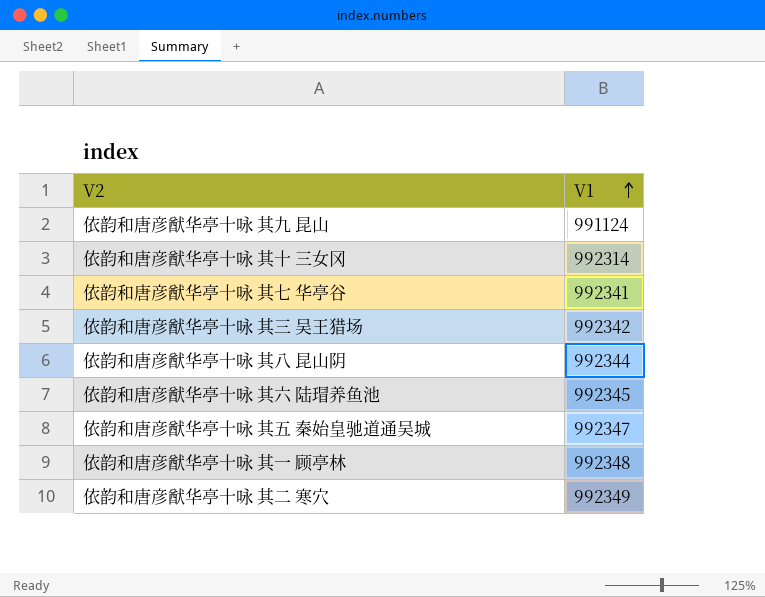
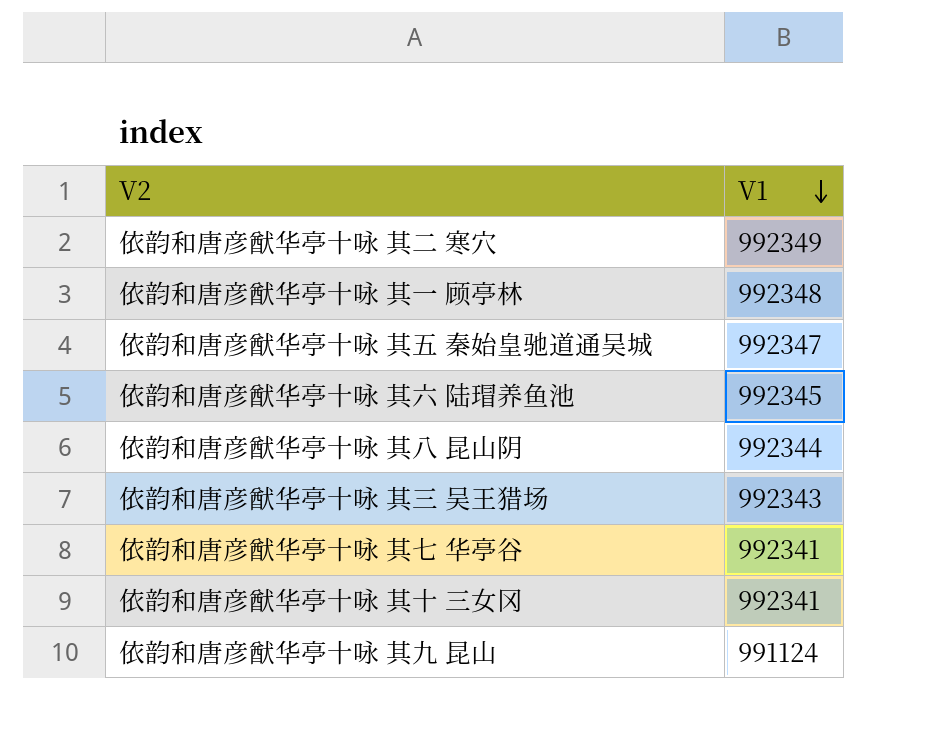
row order: V1 ascending -> V1 descending
依韵和唐彦猷华亭十咏 其三 吴王猎场 | V1: 992342 -> 992343
依韵和唐彦猷华亭十咏 其十 三女冈 | V1: 992314 -> 992341

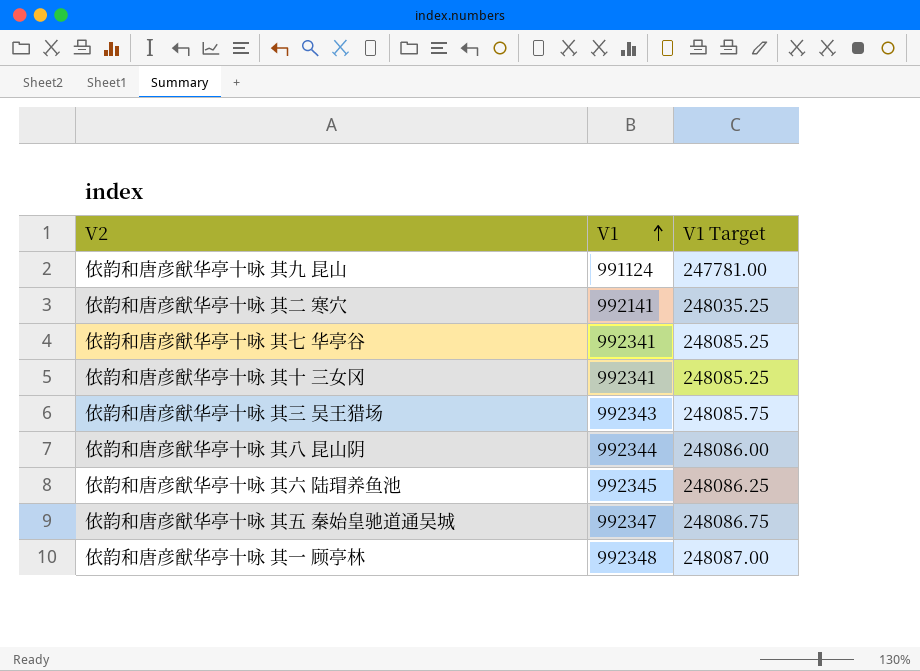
row order: V1 descending -> V1 ascending
column V1 Target | formula: none -> [V1] * 0.25
依韵和唐彦猷华亭十咏 其二 寒穴 | V1: 992349 -> 992141

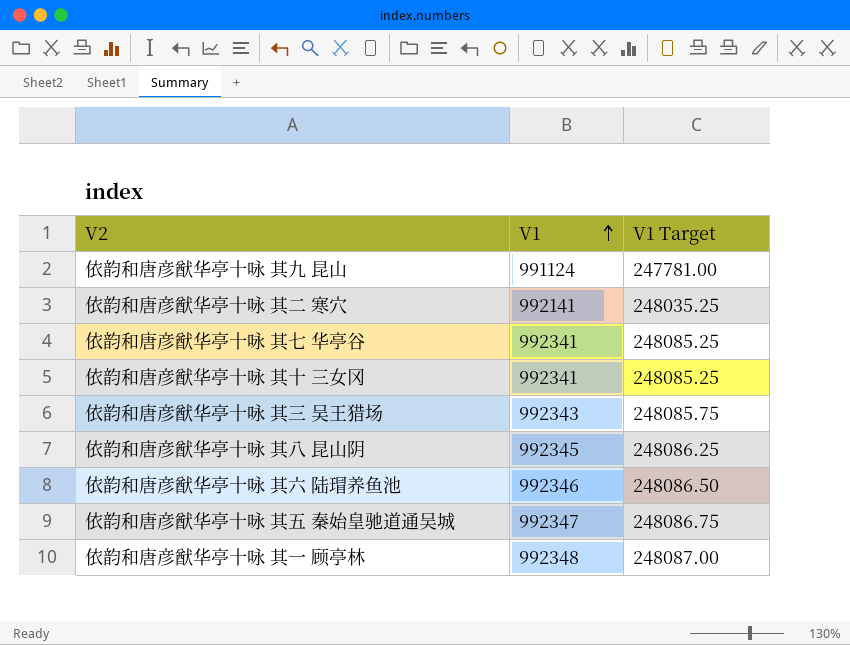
依韵和唐彦猷华亭十咏 其八 昆山阴 | V1: 992344 -> 992345
依韵和唐彦猷华亭十咏 其八 昆山阴 | V1 Target: 248086.00 -> 248086.25
依韵和唐彦猷华亭十咏 其六 陆瑁养鱼池 | V1: 992345 -> 992346
依韵和唐彦猷华亭十咏 其六 陆瑁养鱼池 | V1 Target: 248086.25 -> 248086.50

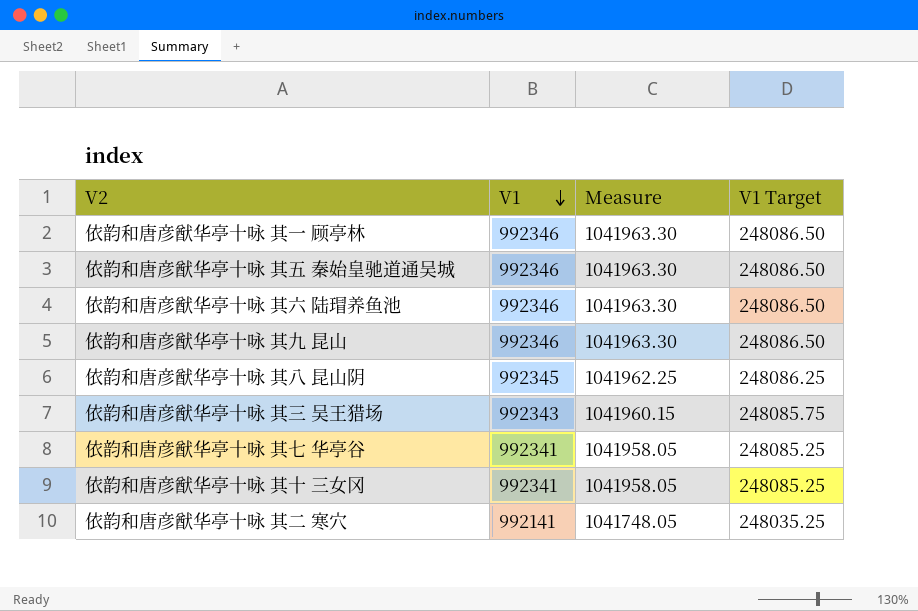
row order: V1 ascending -> V1 descending
column Measure | formula: none -> [V1] * 1.05
依韵和唐彦猷华亭十咏 其一 顾亭林 | V1: 992348 -> 992346
依韵和唐彦猷华亭十咏 其一 顾亭林 | V1 Target: 248087.00 -> 248086.50
依韵和唐彦猷华亭十咏 其五 秦始皇驰道通吴城 | V1: 992347 -> 992346
依韵和唐彦猷华亭十咏 其五 秦始皇驰道通吴城 | V1 Target: 248086.75 -> 248086.50
依韵和唐彦猷华亭十咏 其九 昆山 | V1: 991124 -> 992346
依韵和唐彦猷华亭十咏 其九 昆山 | V1 Target: 247781.00 -> 248086.50

